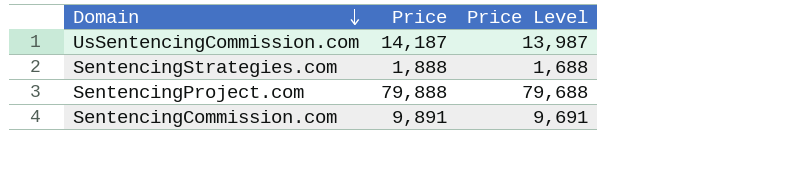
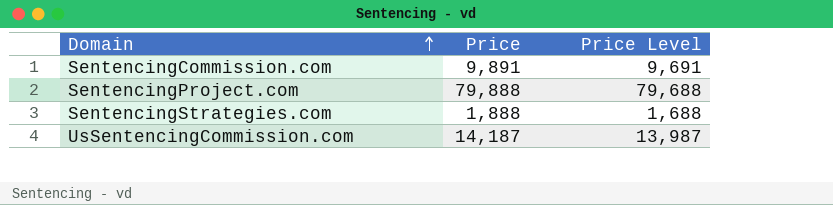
row order: Domain descending -> Domain ascending

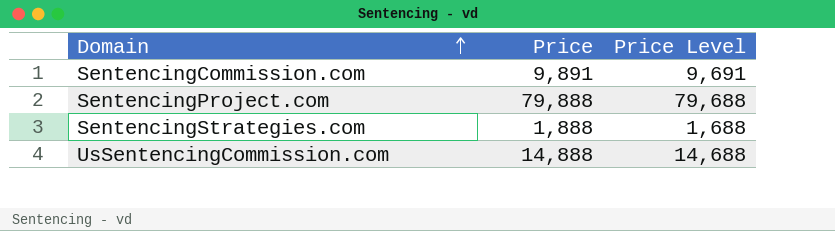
UsSentencingCommission.com | Price: 14,187 -> 14,888
UsSentencingCommission.com | Price Level: 13,987 -> 14,688

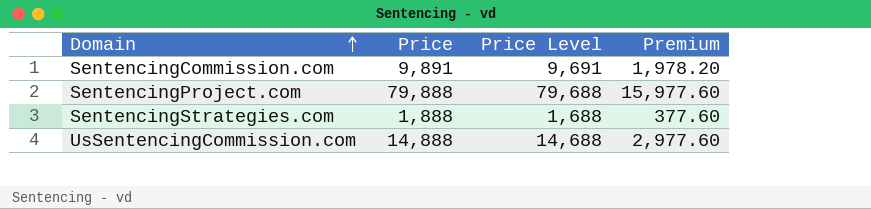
column Premium | formula: none -> [Price] * 0.2

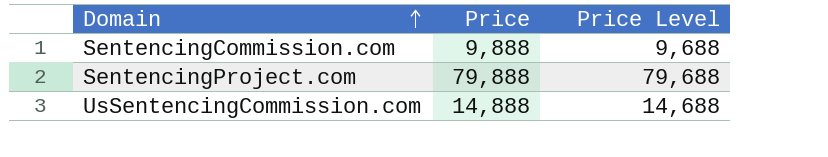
column Premium | formula: [Price] * 0.2 -> none
row SentencingStrategies.com: 1,888 | 1,688 | 377.60 -> none
SentencingCommission.com | Price: 9,891 -> 9,888
SentencingCommission.com | Price Level: 9,691 -> 9,688

